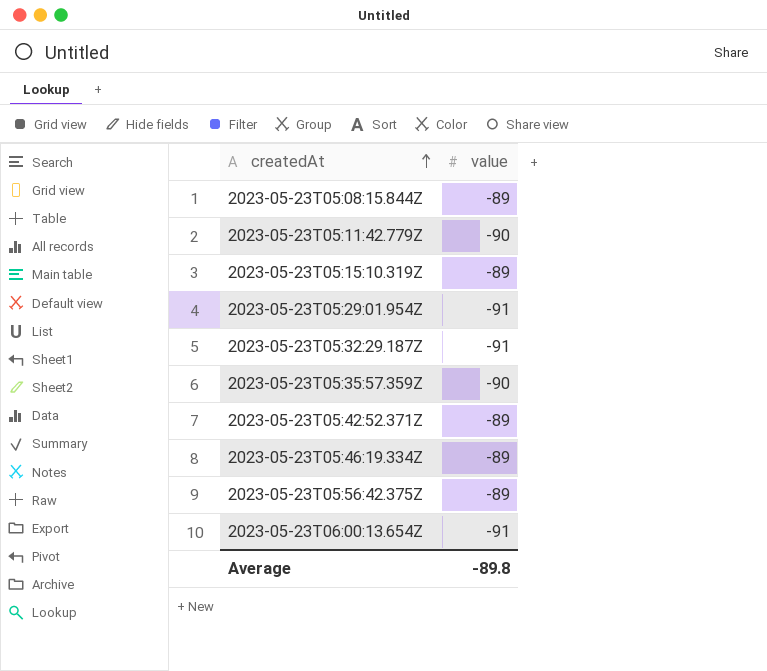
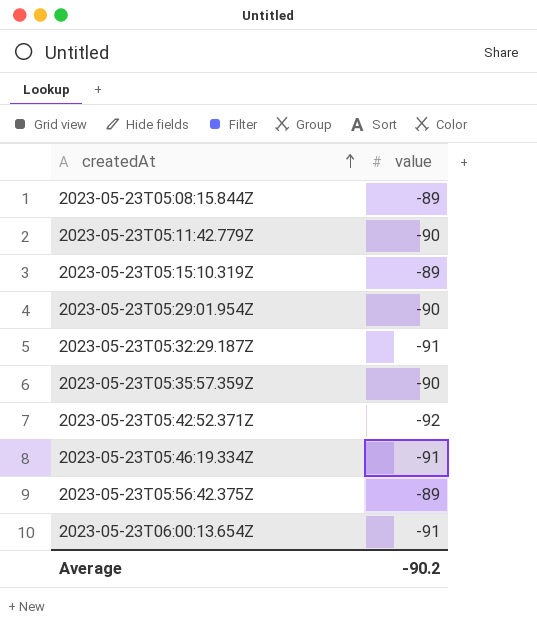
2023-05-23T05:29:01.954Z | value: -91 -> -90
2023-05-23T05:42:52.371Z | value: -89 -> -92
2023-05-23T05:46:19.334Z | value: -89 -> -91
Average | value: -89.8 -> -90.2

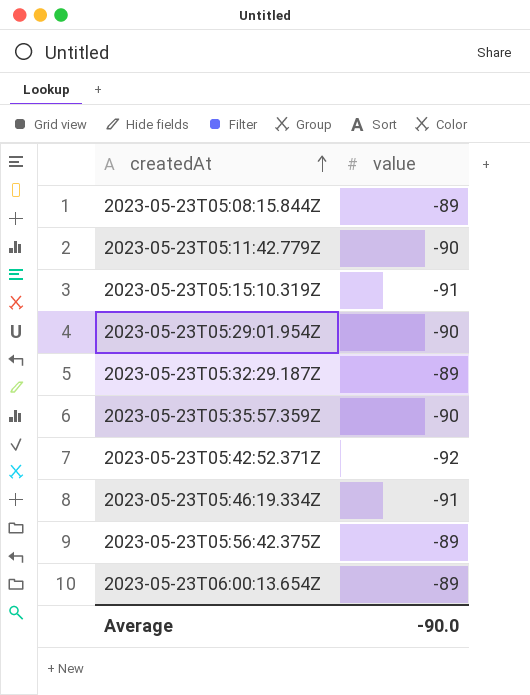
2023-05-23T05:15:10.319Z | value: -89 -> -91
2023-05-23T05:32:29.187Z | value: -91 -> -89
2023-05-23T06:00:13.654Z | value: -91 -> -89
Average | value: -90.2 -> -90.0

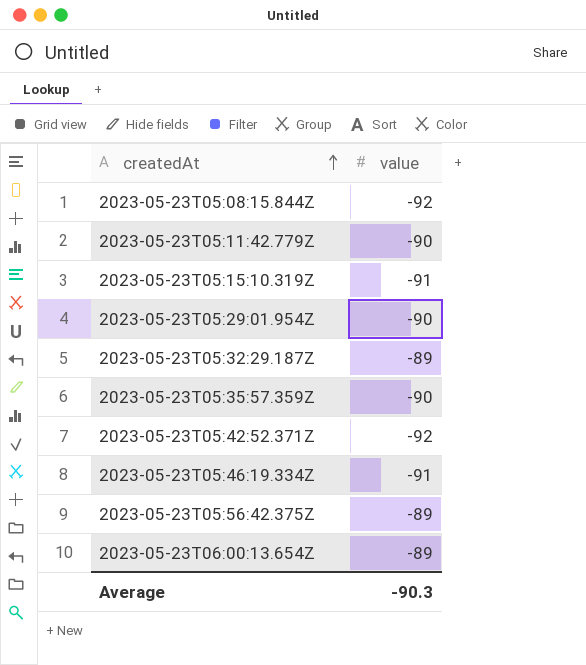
2023-05-23T05:08:15.844Z | value: -89 -> -92
Average | value: -90.0 -> -90.3

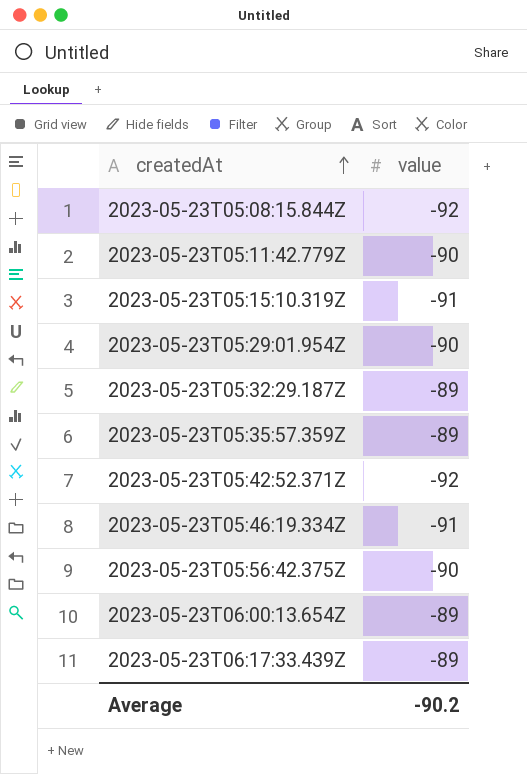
2023-05-23T05:35:57.359Z | value: -90 -> -89
2023-05-23T05:56:42.375Z | value: -89 -> -90
row 2023-05-23T06:17:33.439Z: none -> -89
Average | value: -90.3 -> -90.2

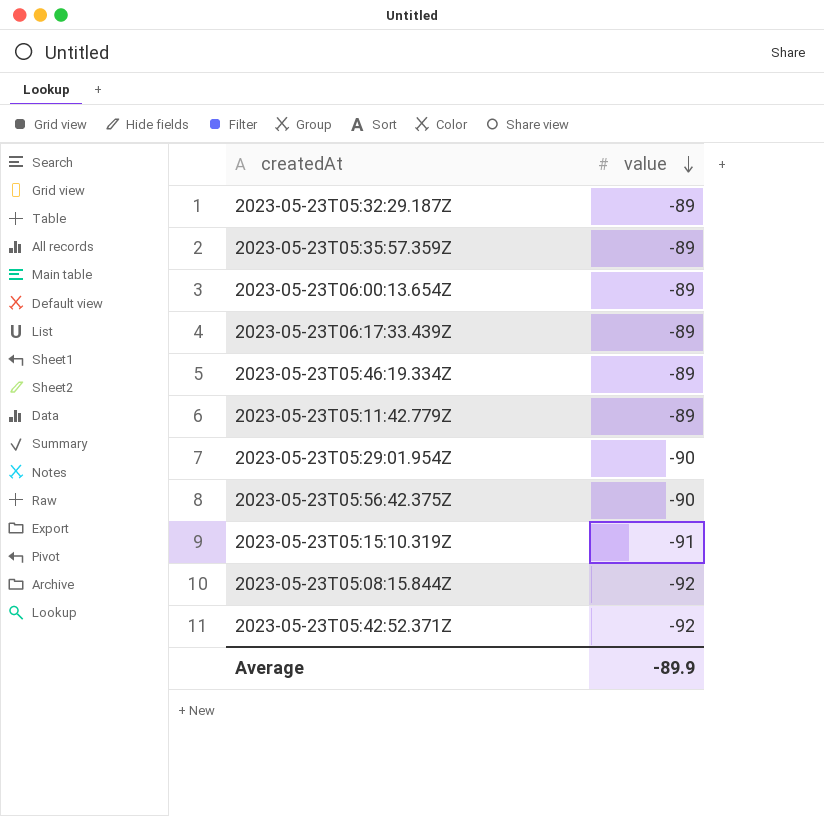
row order: createdAt ascending -> value descending
2023-05-23T05:46:19.334Z | value: -91 -> -89
2023-05-23T05:11:42.779Z | value: -90 -> -89
Average | value: -90.2 -> -89.9

